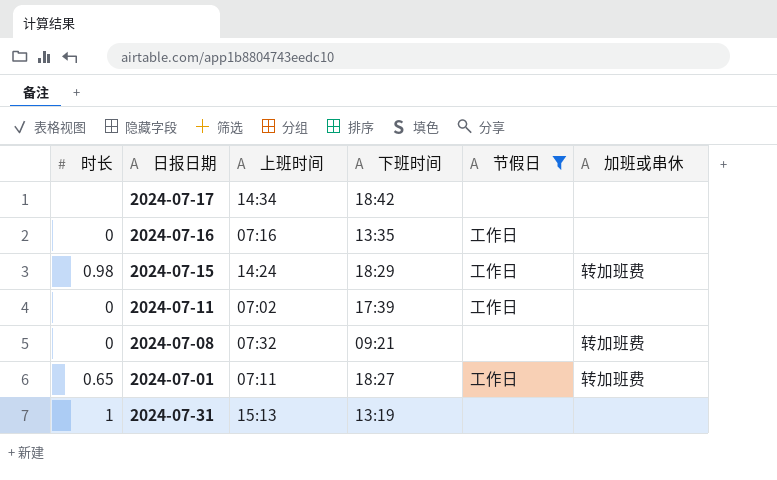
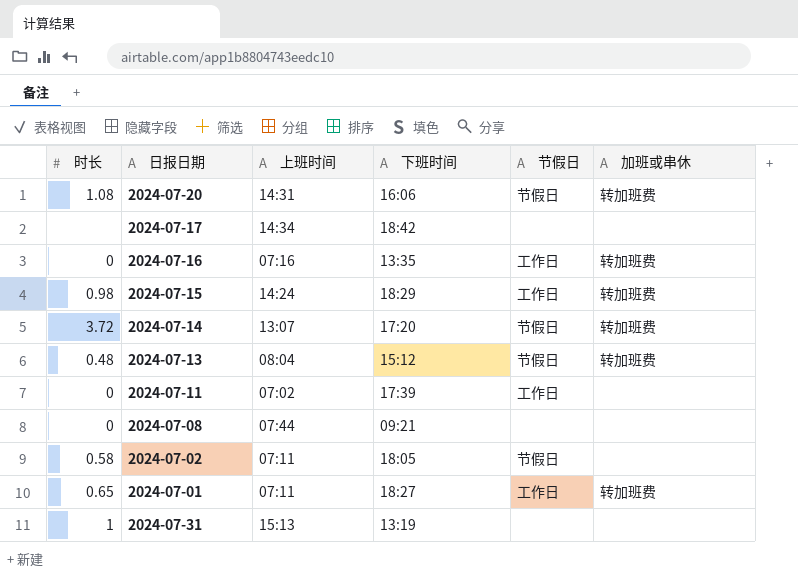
filter: 节假日 != 节假日 -> none
2024-07-16 | 加班或串休: none -> 转加班费
2024-07-08 | 上班时间: 07:32 -> 07:44
2024-07-08 | 加班或串休: 转加班费 -> none

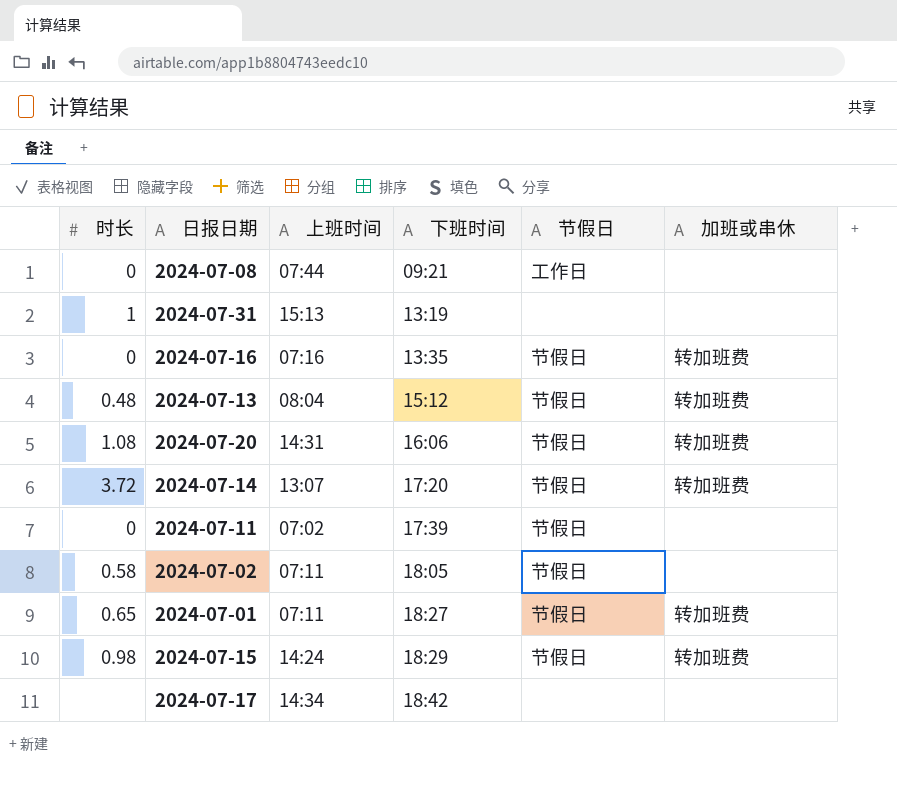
row order: none -> 下班时间 ascending
2024-07-08 | 节假日: none -> 工作日
2024-07-16 | 节假日: 工作日 -> 节假日
2024-07-11 | 节假日: 工作日 -> 节假日
2024-07-01 | 节假日: 工作日 -> 节假日
2024-07-15 | 节假日: 工作日 -> 节假日

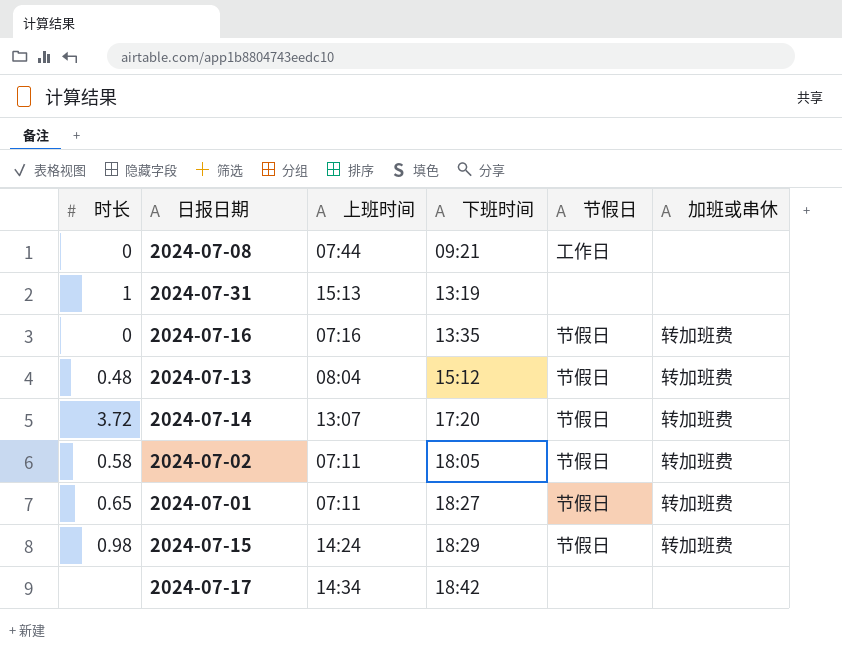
row 2024-07-20: 1.08 | 14:31 | 16:06 | 节假日 | 转加班费 -> none
row 2024-07-11: 0 | 07:02 | 17:39 | 节假日 | none -> none
2024-07-02 | 加班或串休: none -> 转加班费

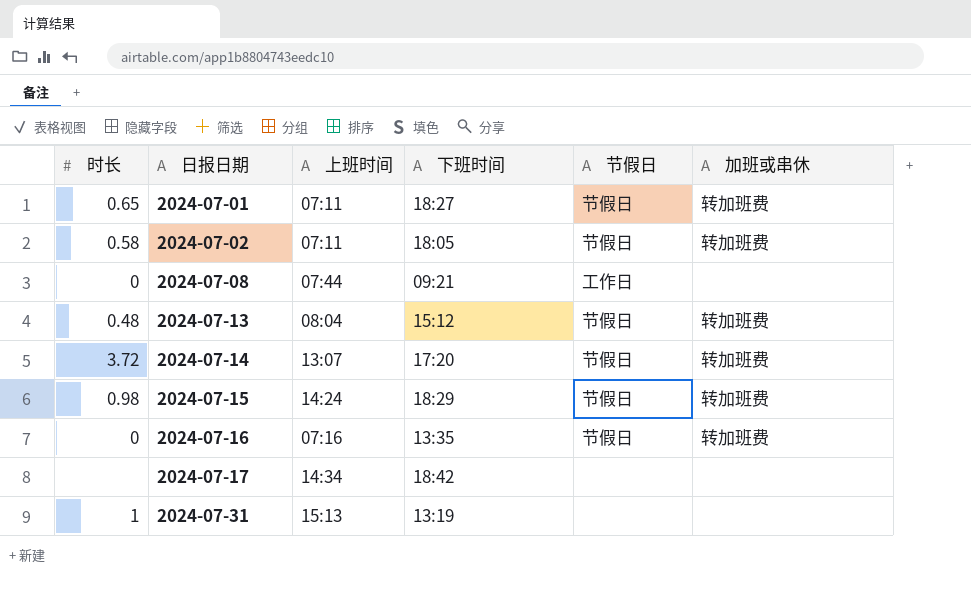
row order: 下班时间 ascending -> 日报日期 ascending

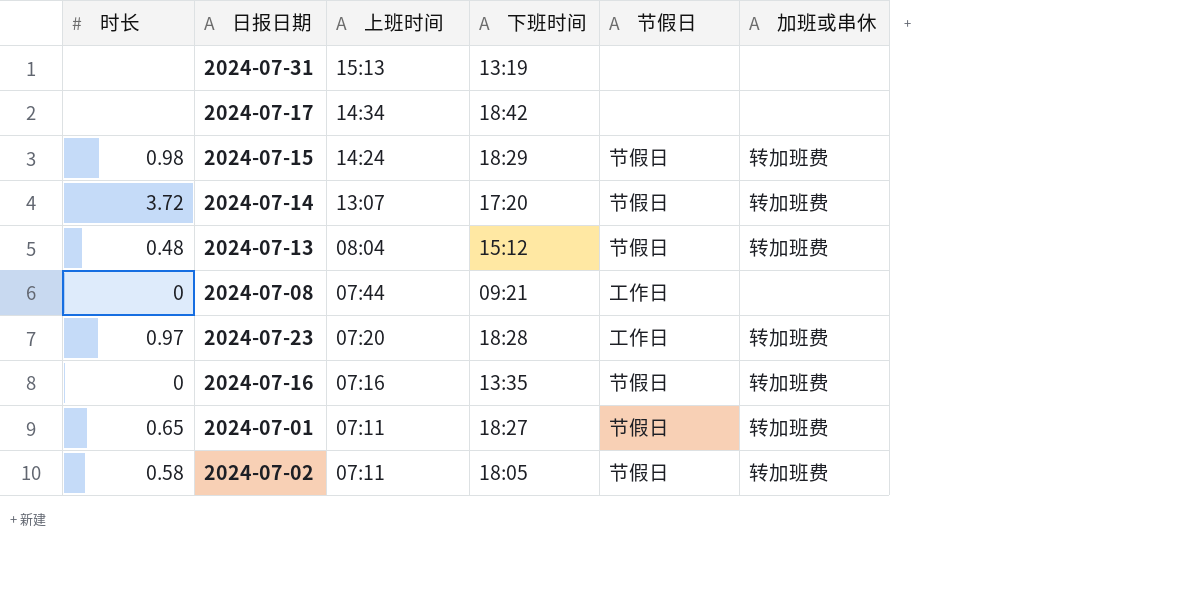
row order: 日报日期 ascending -> 上班时间 descending
2024-07-31 | 时长: 1 -> none
row 2024-07-23: none -> 0.97 | 07:20 | 18:28 | 工作日 | 转加班费

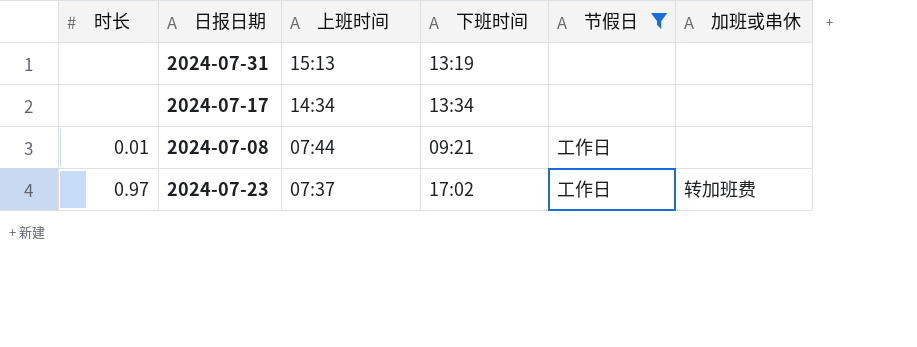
filter: none -> 节假日 != 节假日
2024-07-17 | 下班时间: 18:42 -> 13:34
2024-07-08 | 时长: 0 -> 0.01
2024-07-23 | 上班时间: 07:20 -> 07:37
2024-07-23 | 下班时间: 18:28 -> 17:02

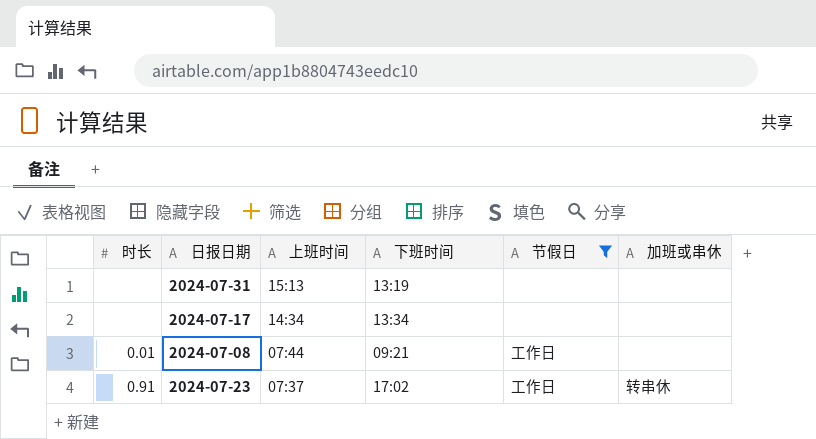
2024-07-23 | 时长: 0.97 -> 0.91
2024-07-23 | 加班或串休: 转加班费 -> 转串休

